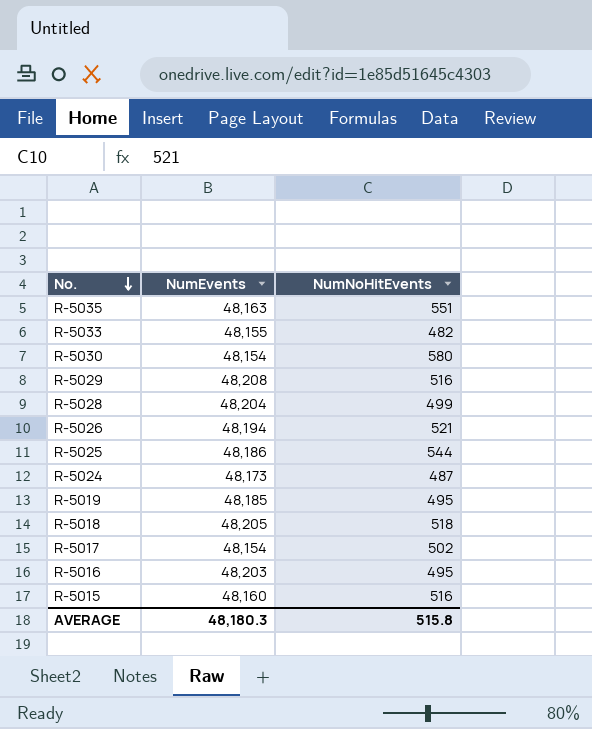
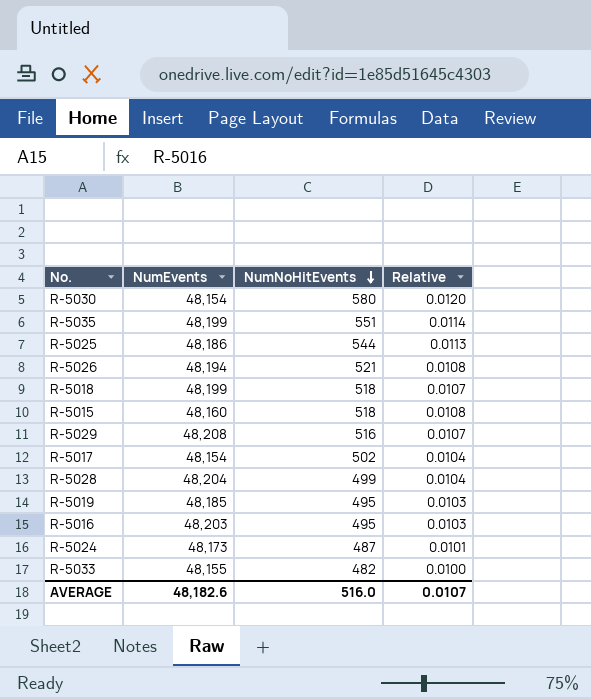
row order: No. descending -> NumNoHitEvents descending
column Relative | formula: none -> [NumNoHitEvents] / [NumEvents]
R-5035 | NumEvents: 48,163 -> 48,199
R-5018 | NumEvents: 48,205 -> 48,199
R-5015 | NumNoHitEvents: 516 -> 518
AVERAGE | NumEvents: 48,180.3 -> 48,182.6
AVERAGE | NumNoHitEvents: 515.8 -> 516.0

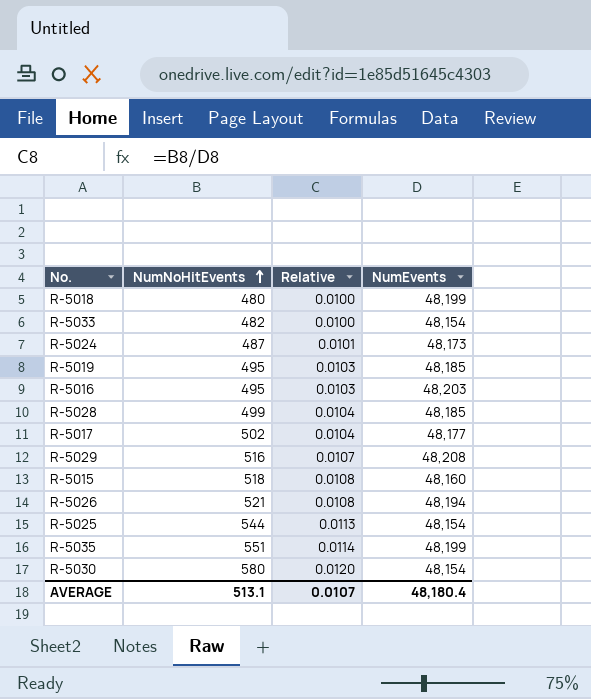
row order: NumNoHitEvents descending -> NumNoHitEvents ascending
column NumEvents | position: 2 -> 4
R-5018 | NumNoHitEvents: 518 -> 480
R-5018 | Relative: 0.0107 -> 0.0100
R-5033 | NumEvents: 48,155 -> 48,154
R-5028 | NumEvents: 48,204 -> 48,185
R-5017 | NumEvents: 48,154 -> 48,177
R-5025 | NumEvents: 48,186 -> 48,154
AVERAGE | NumNoHitEvents: 516.0 -> 513.1
AVERAGE | NumEvents: 48,182.6 -> 48,180.4

